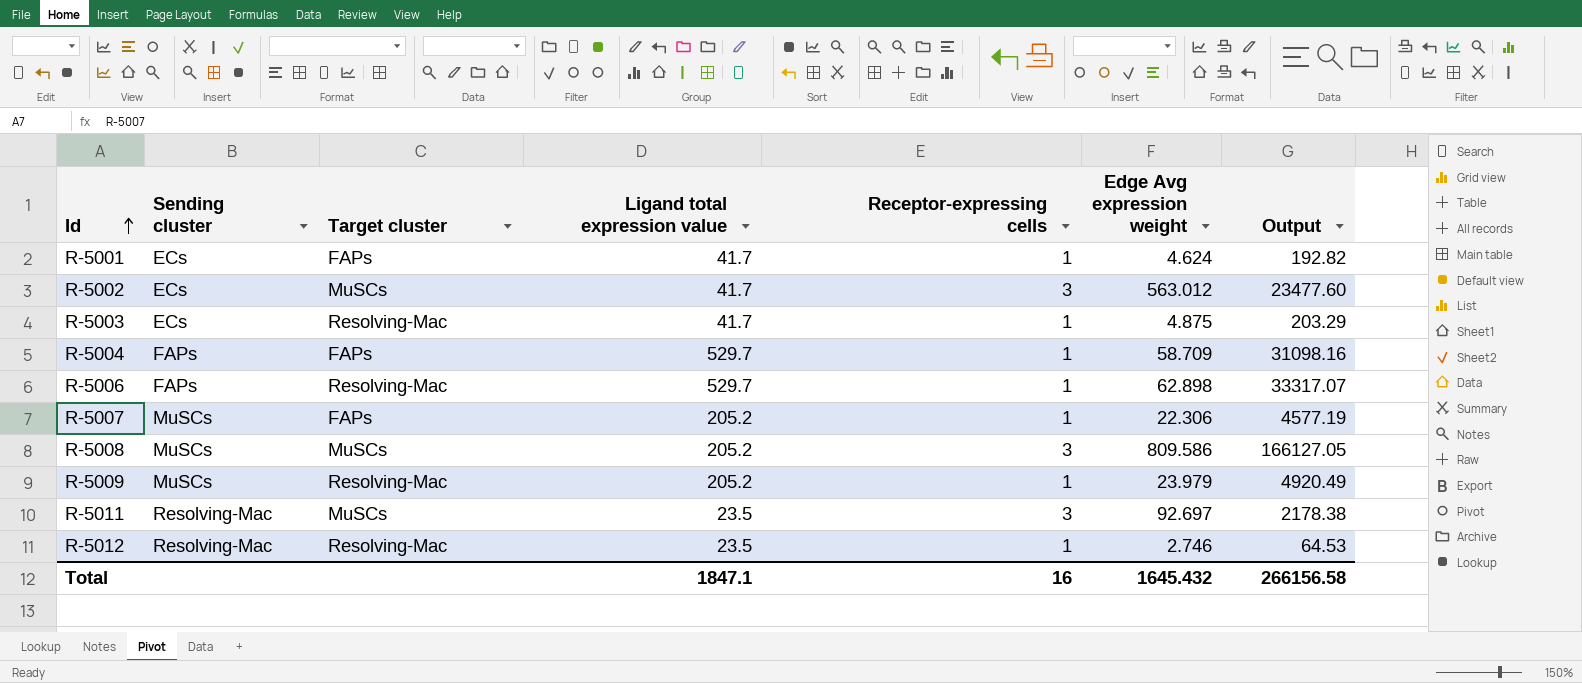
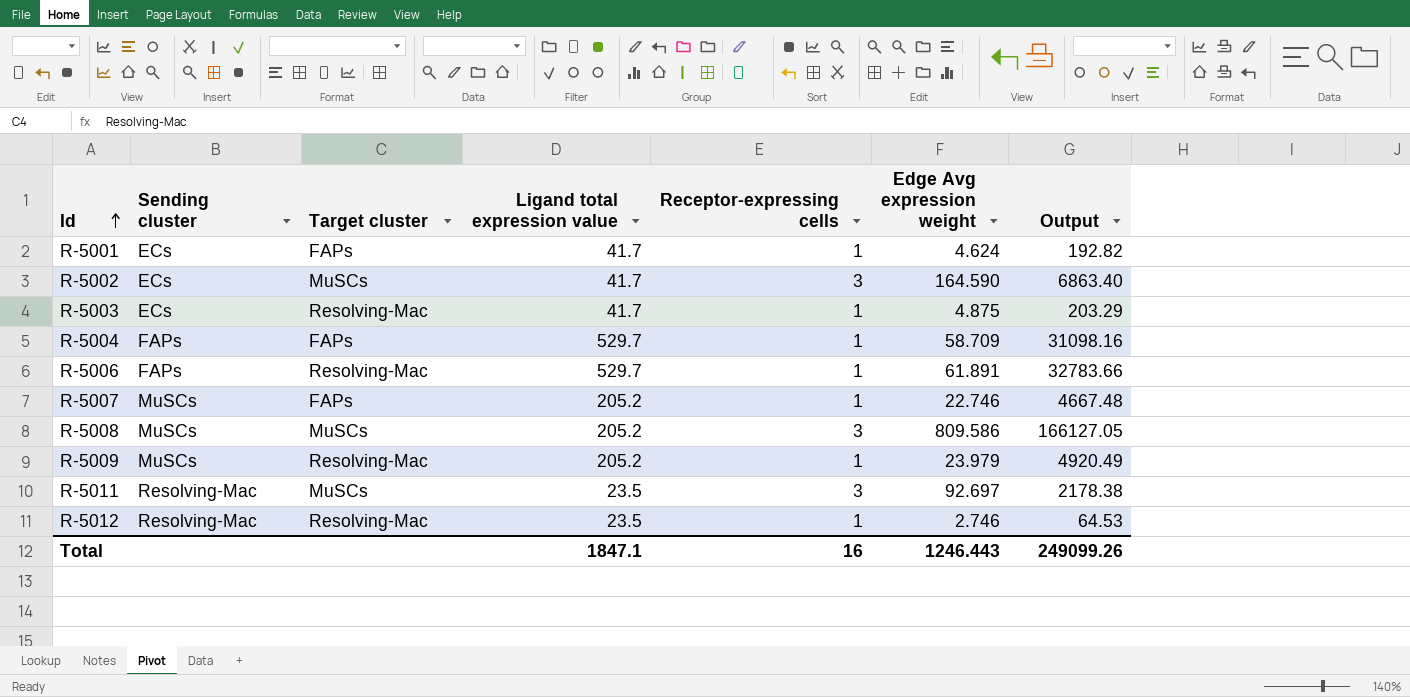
R-5002 | Edge Avg expression weight: 563.012 -> 164.590
R-5002 | Output: 23477.60 -> 6863.40
R-5006 | Edge Avg expression weight: 62.898 -> 61.891
R-5006 | Output: 33317.07 -> 32783.66
R-5007 | Edge Avg expression weight: 22.306 -> 22.746
R-5007 | Output: 4577.19 -> 4667.48
Total | Edge Avg expression weight: 1645.432 -> 1246.443
Total | Output: 266156.58 -> 249099.26

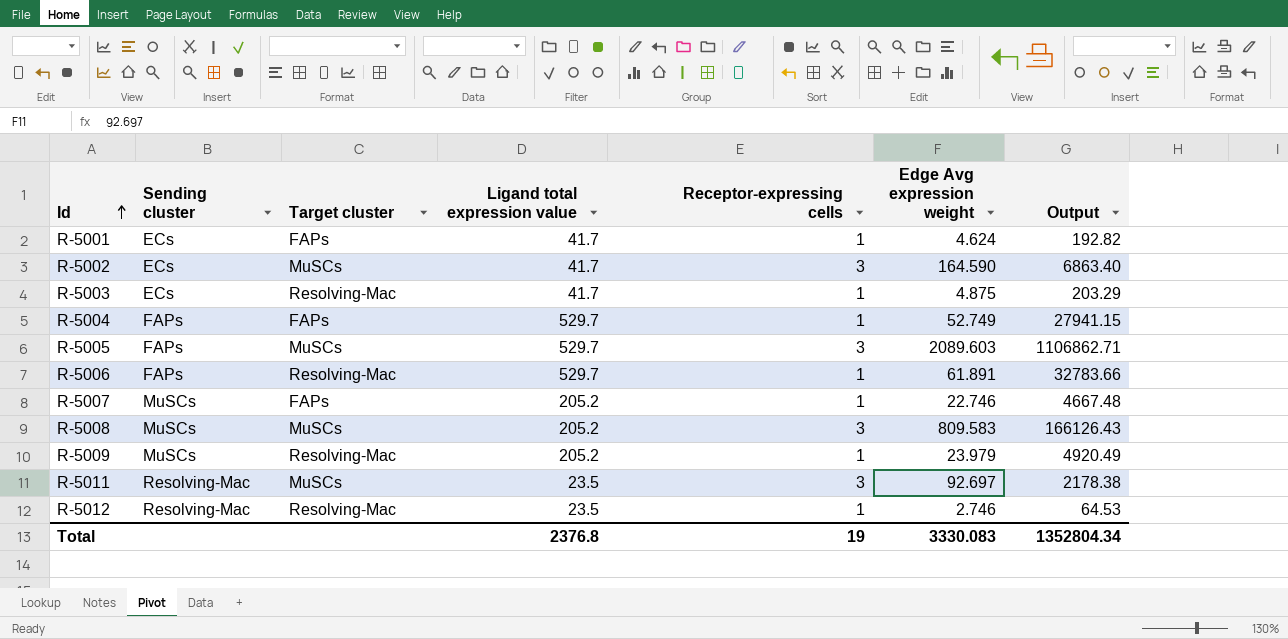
R-5004 | Edge Avg expression weight: 58.709 -> 52.749
R-5004 | Output: 31098.16 -> 27941.15
row R-5005: none -> FAPs | MuSCs | 529.7 | 3 | 2089.603 | 1106862.71
R-5008 | Edge Avg expression weight: 809.586 -> 809.583
R-5008 | Output: 166127.05 -> 166126.43
Total | Ligand total expression value: 1847.1 -> 2376.8
Total | Receptor-expressing cells: 16 -> 19
Total | Edge Avg expression weight: 1246.443 -> 3330.083
Total | Output: 249099.26 -> 1352804.34

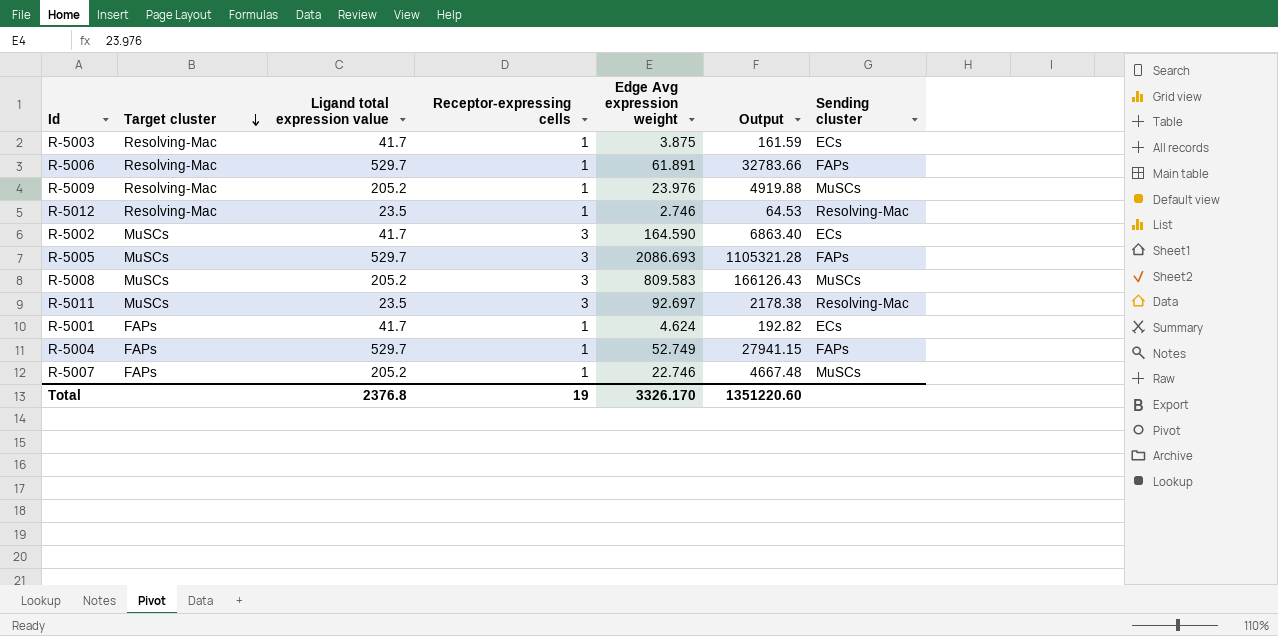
row order: Id ascending -> Target cluster descending
column Sending cluster | position: 2 -> 7
R-5003 | Edge Avg expression weight: 4.875 -> 3.875
R-5003 | Output: 203.29 -> 161.59
R-5009 | Edge Avg expression weight: 23.979 -> 23.976
R-5009 | Output: 4920.49 -> 4919.88
R-5005 | Edge Avg expression weight: 2089.603 -> 2086.693
R-5005 | Output: 1106862.71 -> 1105321.28
Total | Edge Avg expression weight: 3330.083 -> 3326.170
Total | Output: 1352804.34 -> 1351220.60

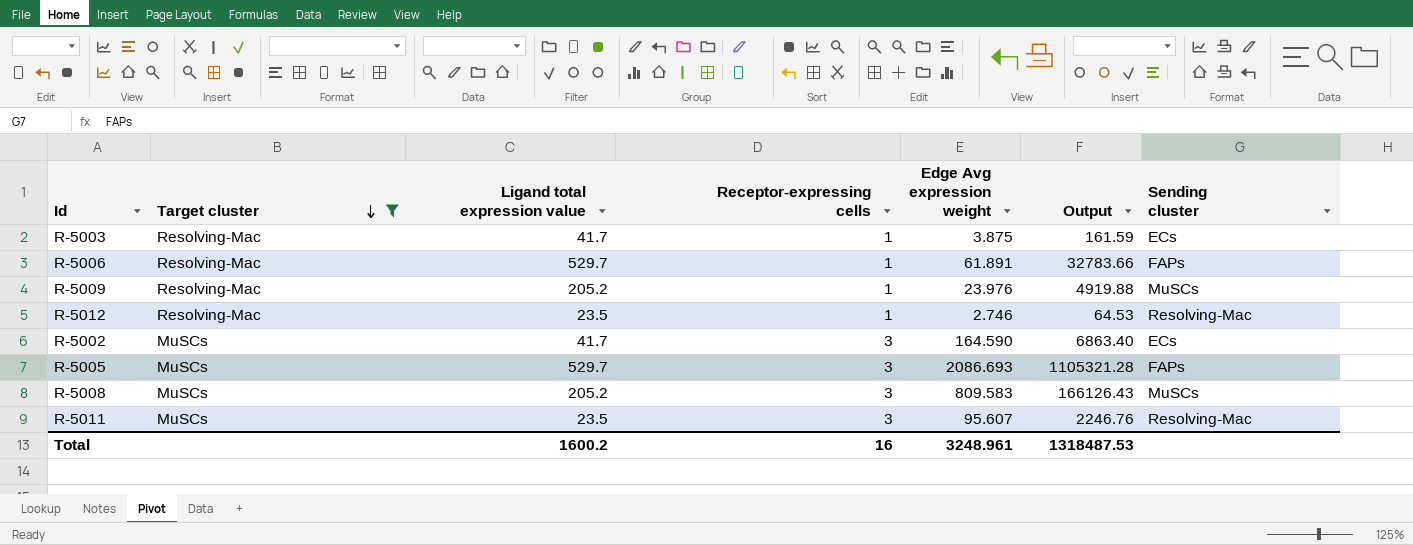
filter: none -> Target cluster != FAPs
R-5011 | Edge Avg expression weight: 92.697 -> 95.607
R-5011 | Output: 2178.38 -> 2246.76
Total | Ligand total expression value: 2376.8 -> 1600.2
Total | Receptor-expressing cells: 19 -> 16
Total | Edge Avg expression weight: 3326.170 -> 3248.961
Total | Output: 1351220.60 -> 1318487.53

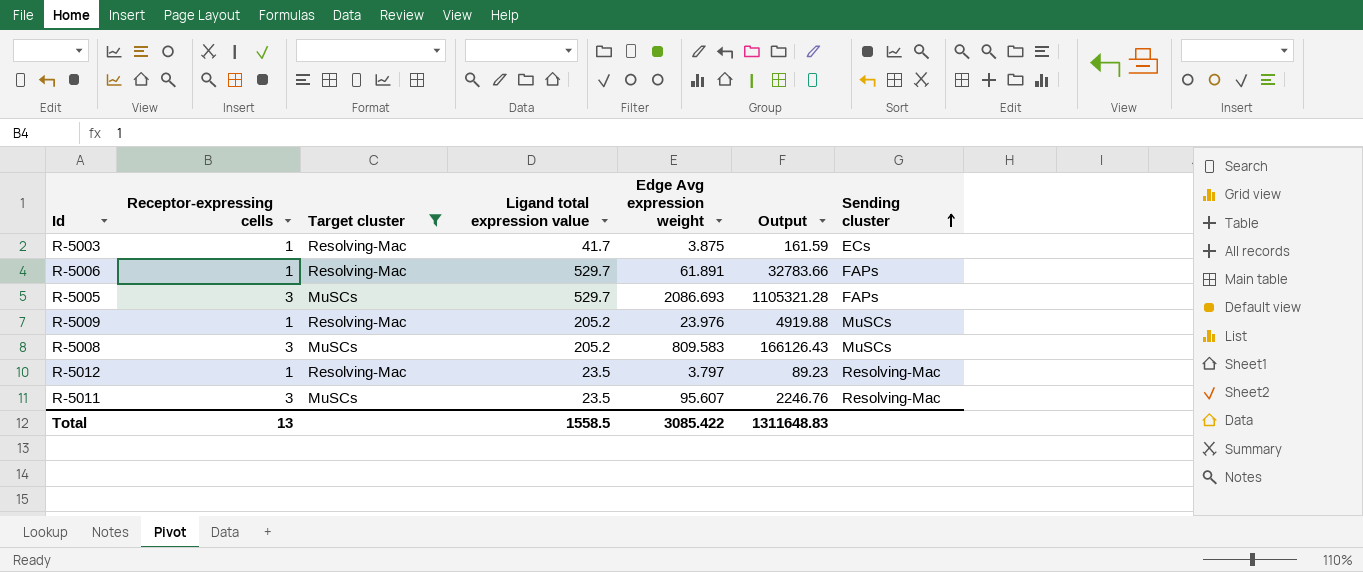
row order: Target cluster descending -> Sending cluster ascending
column Receptor-expressing cells | position: 4 -> 2
row R-5002: MuSCs | 41.7 | 3 | 164.590 | 6863.40 | ECs -> none
R-5012 | Edge Avg expression weight: 2.746 -> 3.797
R-5012 | Output: 64.53 -> 89.23
Total | Receptor-expressing cells: 16 -> 13
Total | Ligand total expression value: 1600.2 -> 1558.5
Total | Edge Avg expression weight: 3248.961 -> 3085.422
Total | Output: 1318487.53 -> 1311648.83

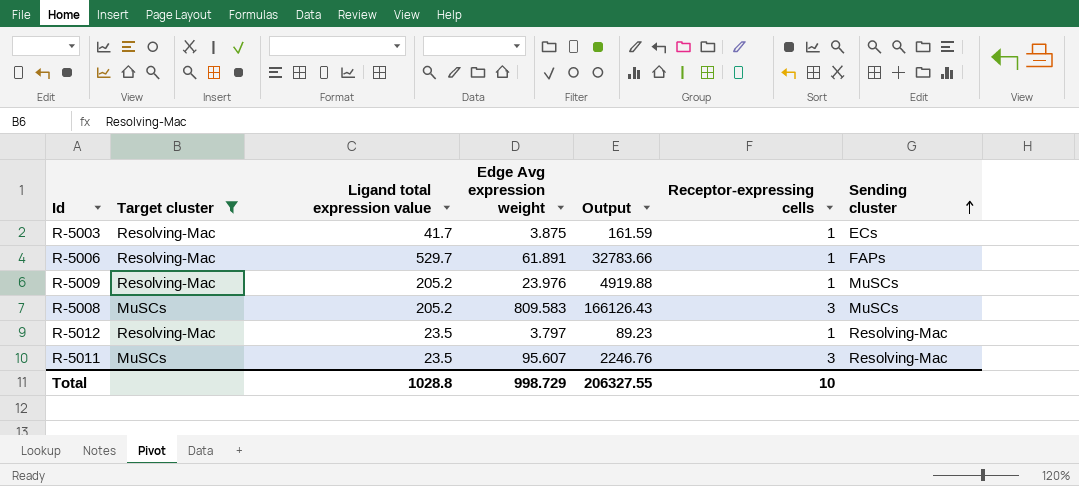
column Receptor-expressing cells | position: 2 -> 6
row R-5005: 3 | MuSCs | 529.7 | 2086.693 | 1105321.28 | FAPs -> none
Total | Ligand total expression value: 1558.5 -> 1028.8
Total | Edge Avg expression weight: 3085.422 -> 998.729
Total | Output: 1311648.83 -> 206327.55
Total | Receptor-expressing cells: 13 -> 10

